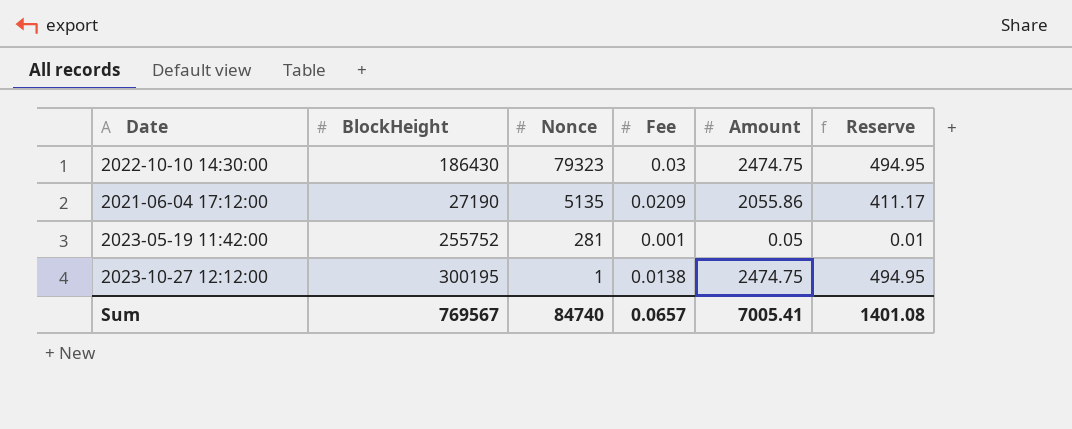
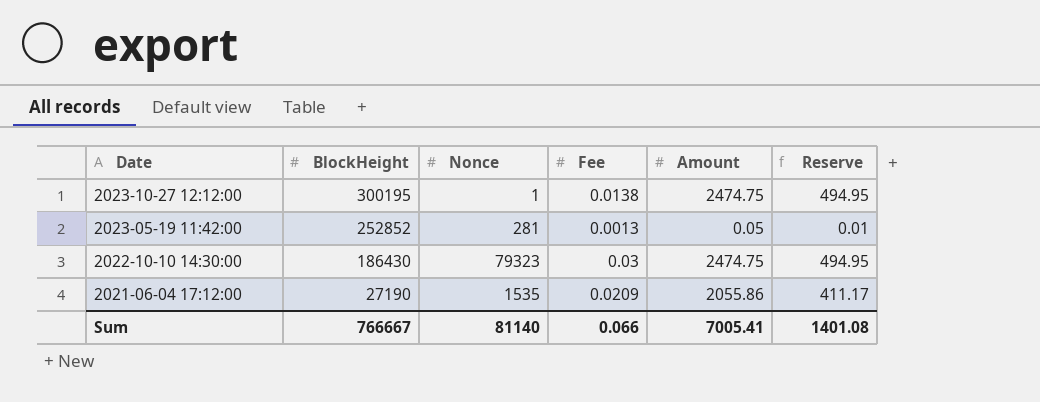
row order: Nonce descending -> Date descending
2023-05-19 11:42:00 | BlockHeight: 255752 -> 252852
2023-05-19 11:42:00 | Fee: 0.001 -> 0.0013
2021-06-04 17:12:00 | Nonce: 5135 -> 1535
Sum | BlockHeight: 769567 -> 766667
Sum | Nonce: 84740 -> 81140
Sum | Fee: 0.0657 -> 0.066

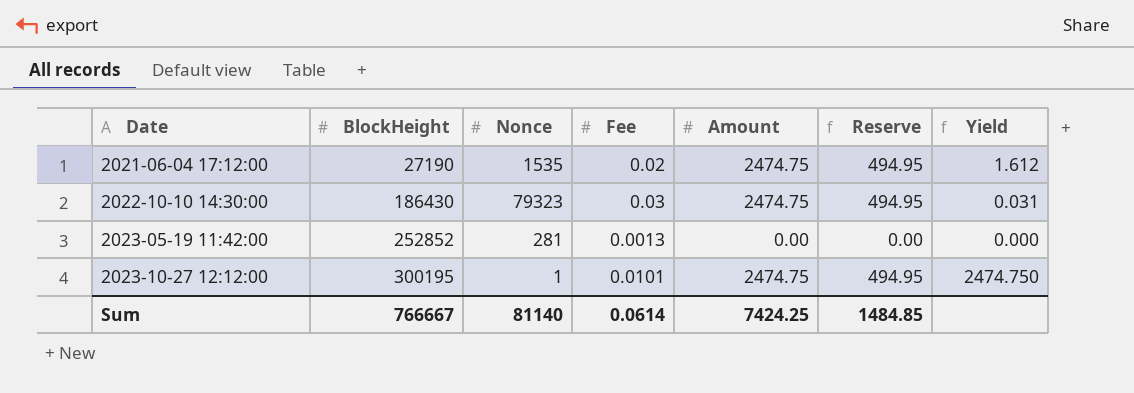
row order: Date descending -> Date ascending
column Yield | formula: none -> [Amount] / [Nonce]
2021-06-04 17:12:00 | Fee: 0.0209 -> 0.02
2021-06-04 17:12:00 | Amount: 2055.86 -> 2474.75
2021-06-04 17:12:00 | Reserve: 411.17 -> 494.95
2023-05-19 11:42:00 | Amount: 0.05 -> 0.00
2023-05-19 11:42:00 | Reserve: 0.01 -> 0.00
2023-10-27 12:12:00 | Fee: 0.0138 -> 0.0101
Sum | Fee: 0.066 -> 0.0614
Sum | Amount: 7005.41 -> 7424.25
Sum | Reserve: 1401.08 -> 1484.85

